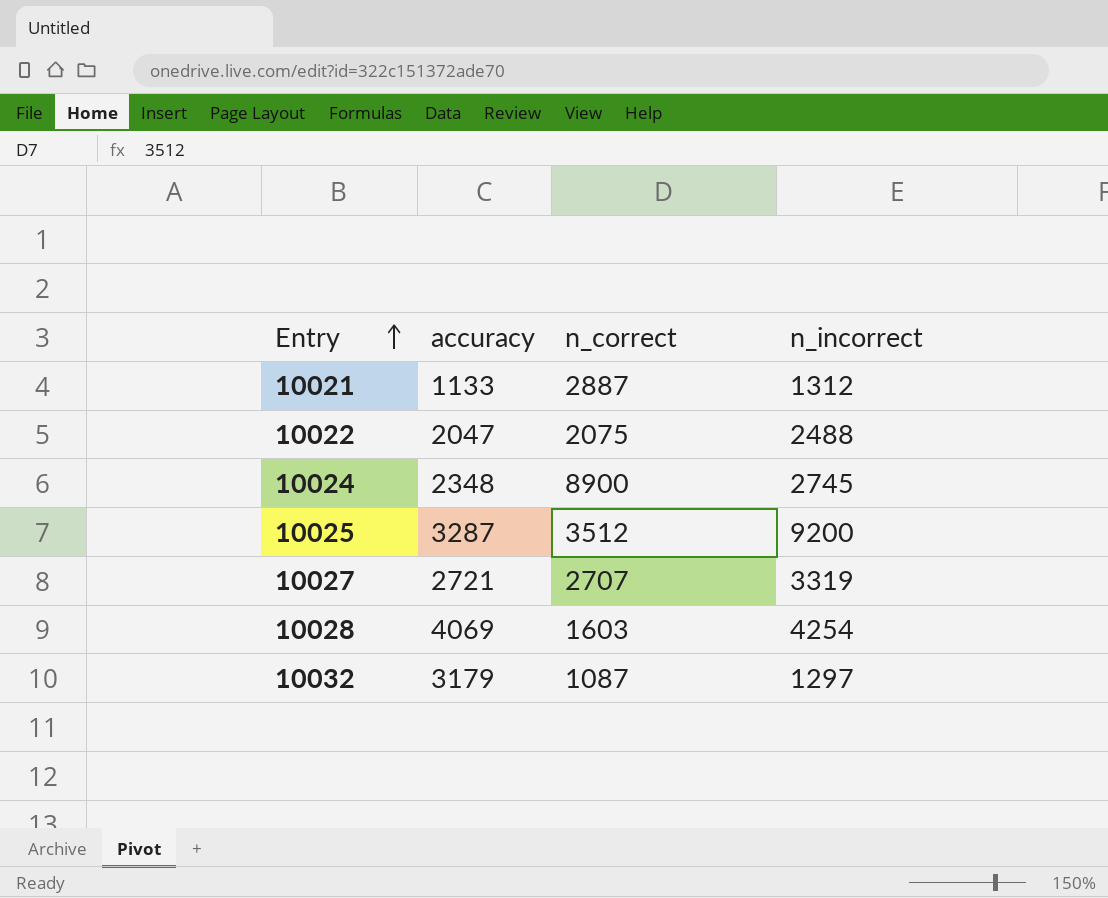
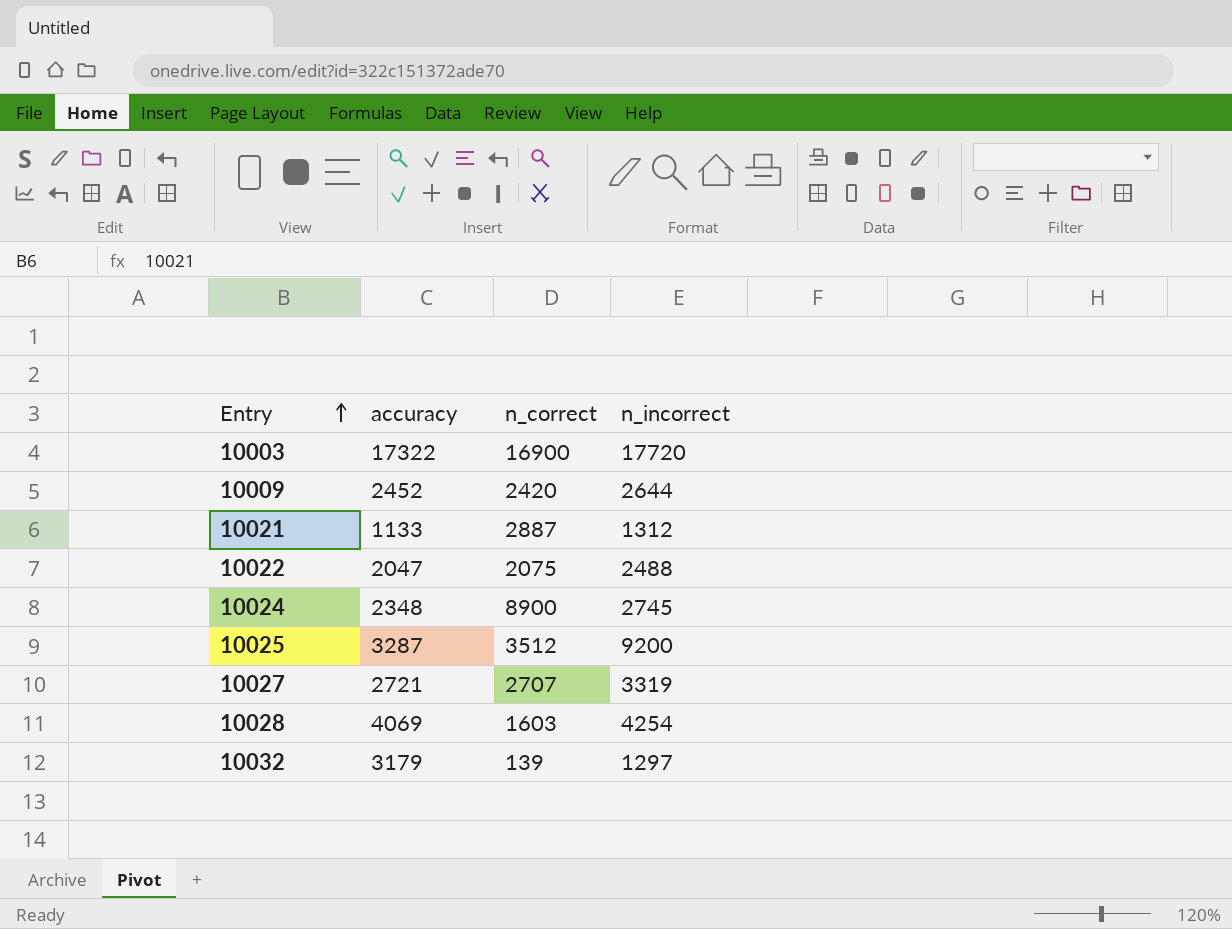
row 10003: none -> 17322 | 16900 | 17720
row 10009: none -> 2452 | 2420 | 2644
10032 | n_correct: 1087 -> 139

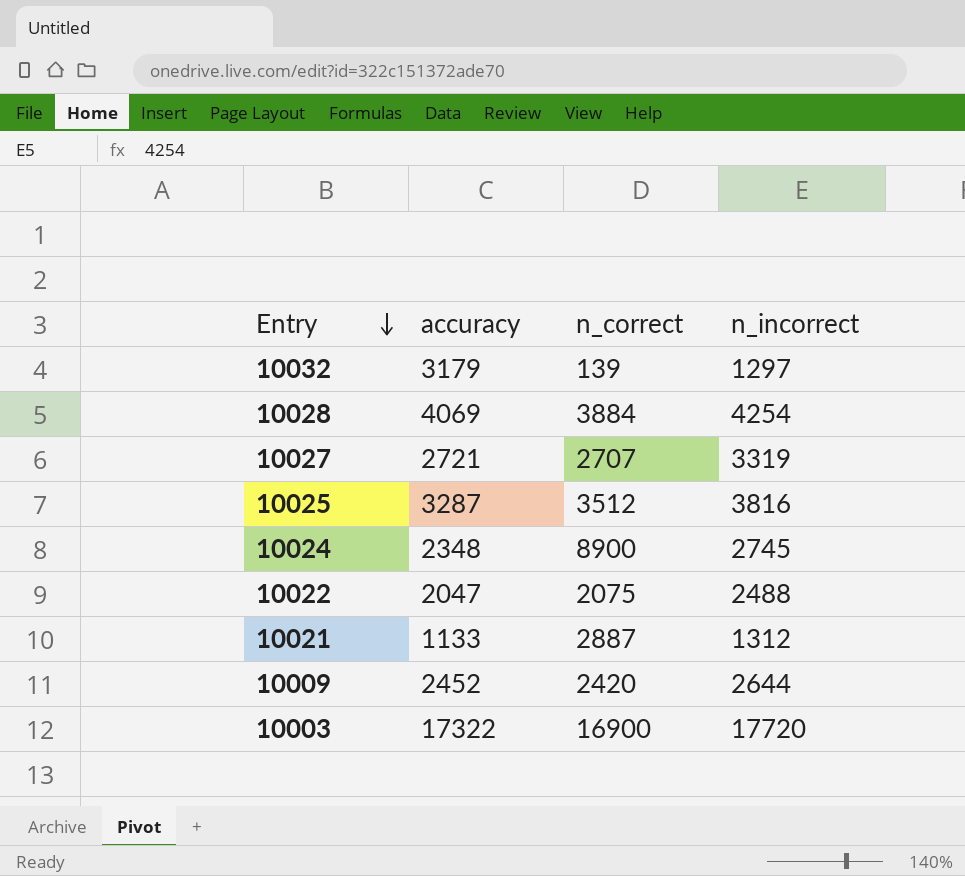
row order: Entry ascending -> Entry descending
10028 | n_correct: 1603 -> 3884
10025 | n_incorrect: 9200 -> 3816

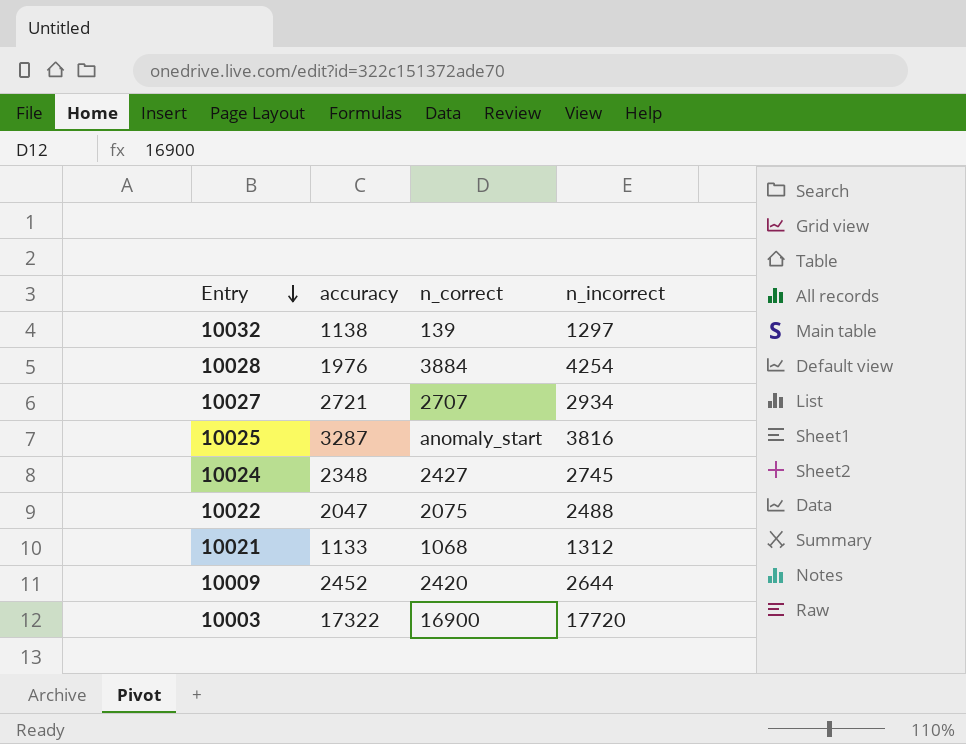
10032 | accuracy: 3179 -> 1138
10028 | accuracy: 4069 -> 1976
10027 | n_incorrect: 3319 -> 2934
10025 | n_correct: 3512 -> anomaly_start
10024 | n_correct: 8900 -> 2427
10021 | n_correct: 2887 -> 1068

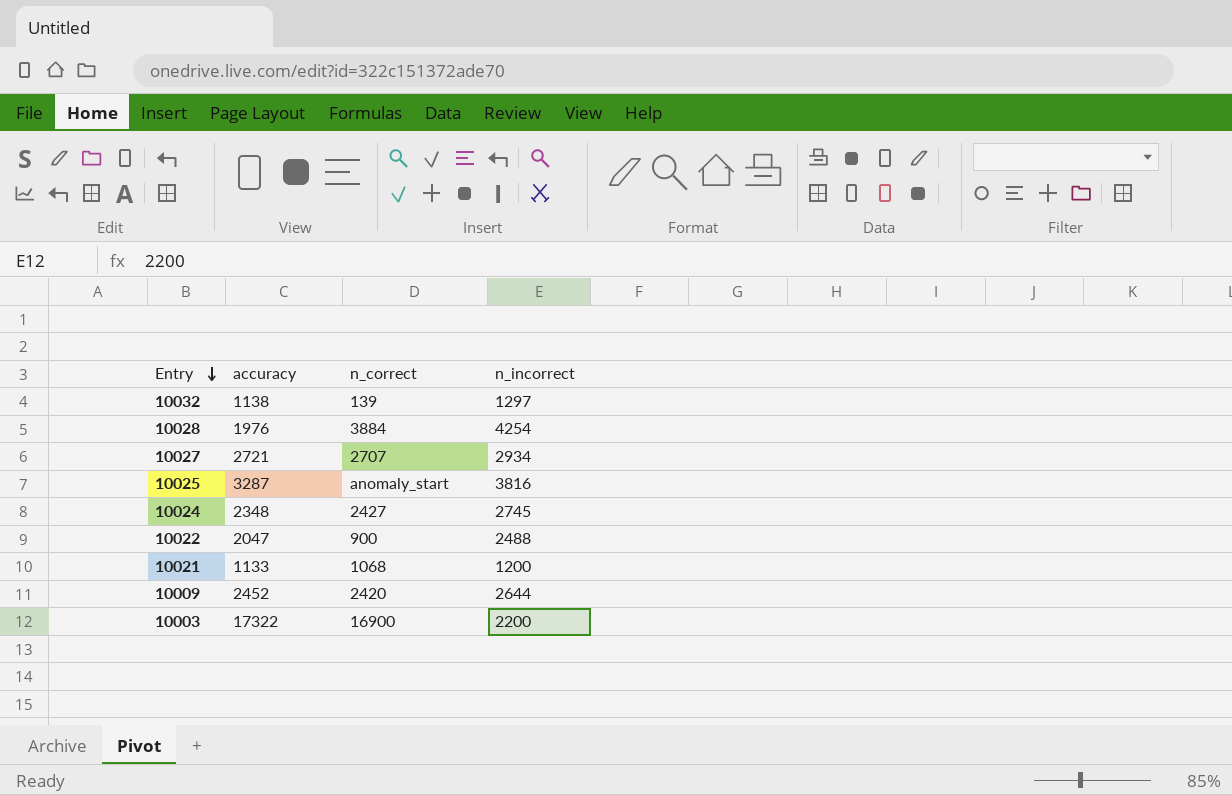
10022 | n_correct: 2075 -> 900
10021 | n_incorrect: 1312 -> 1200
10003 | n_incorrect: 17720 -> 2200

